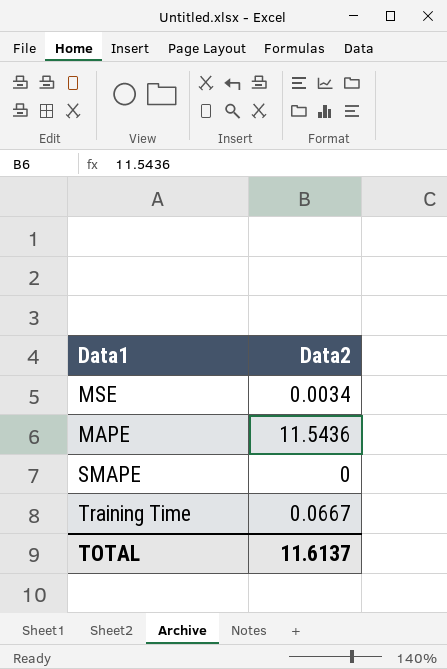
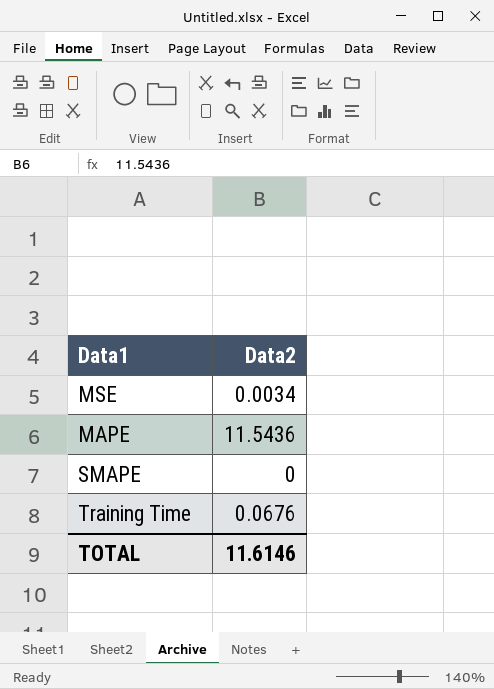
Training Time | Data2: 0.0667 -> 0.0676
TOTAL | Data2: 11.6137 -> 11.6146

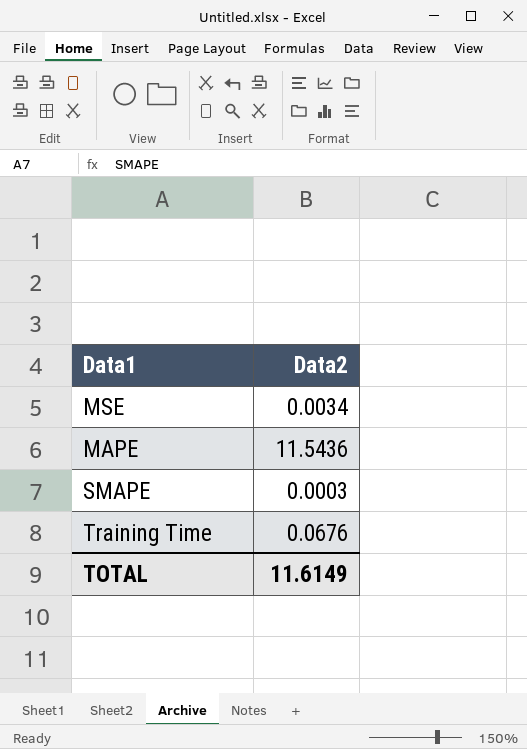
SMAPE | Data2: 0 -> 0.0003
TOTAL | Data2: 11.6146 -> 11.6149

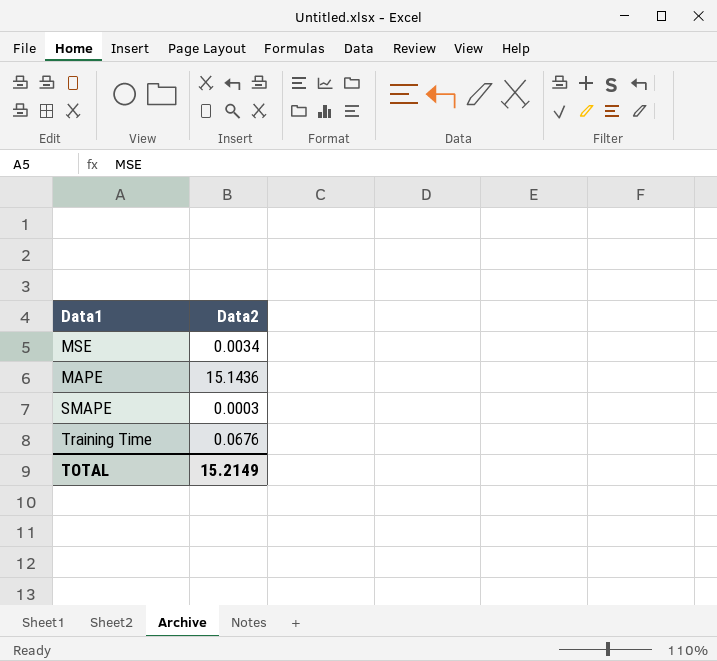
MAPE | Data2: 11.5436 -> 15.1436
TOTAL | Data2: 11.6149 -> 15.2149

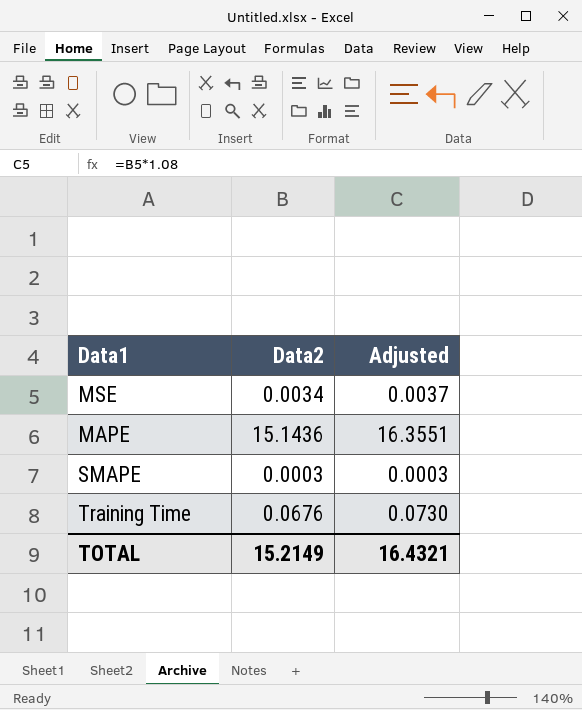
column Adjusted | formula: none -> [Data2] * 1.08

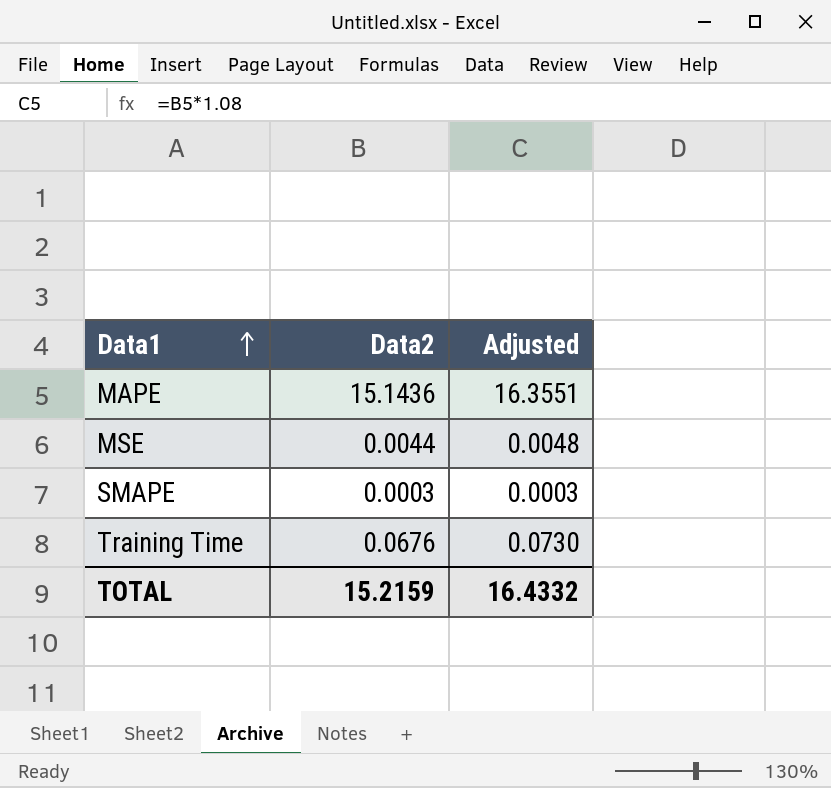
row order: none -> Data1 ascending
MSE | Data2: 0.0034 -> 0.0044
MSE | Adjusted: 0.0037 -> 0.0048
TOTAL | Data2: 15.2149 -> 15.2159
TOTAL | Adjusted: 16.4321 -> 16.4332

